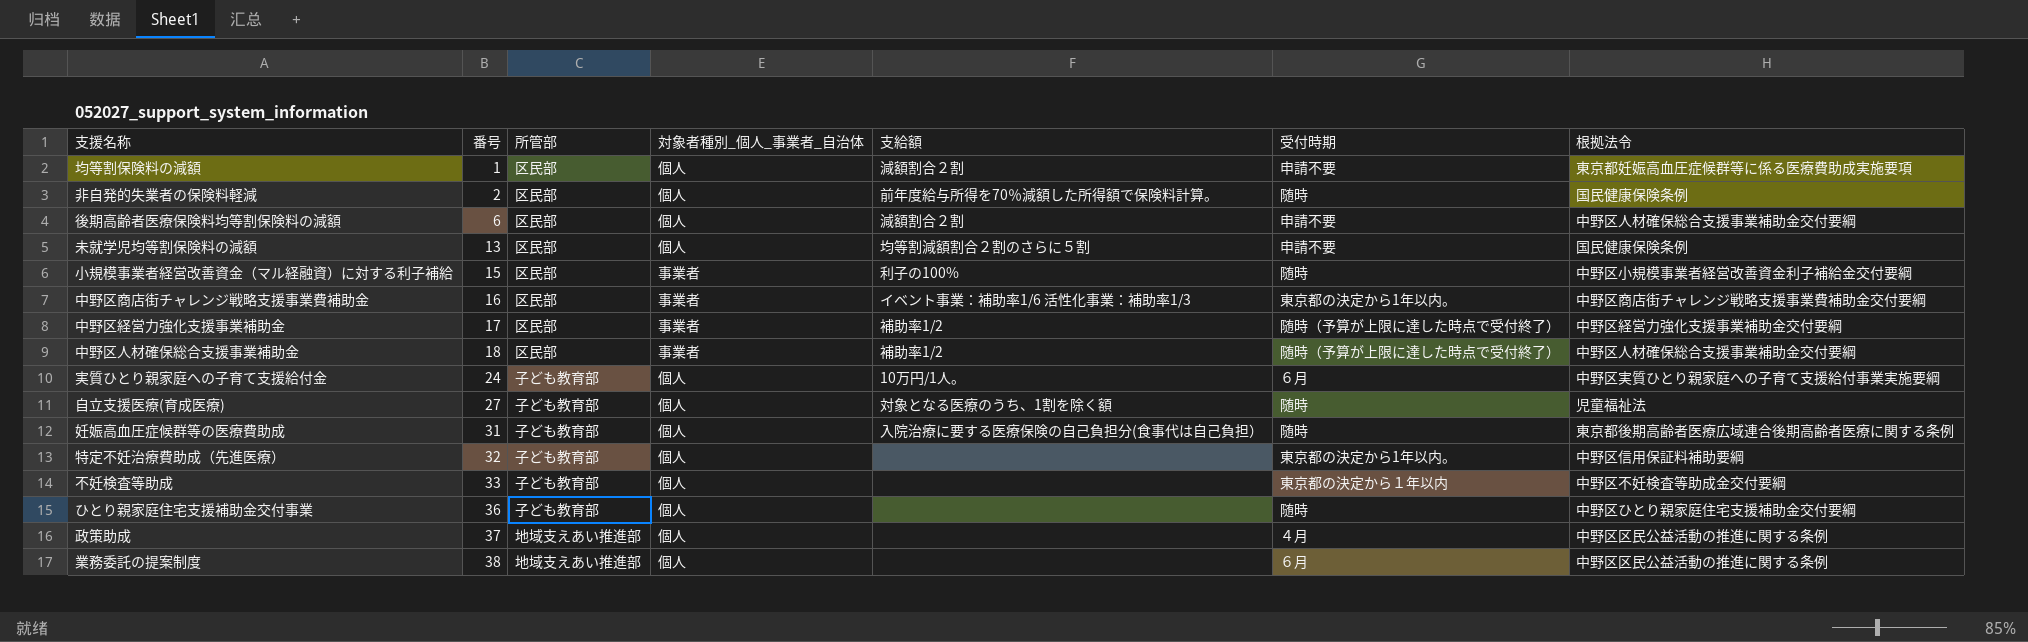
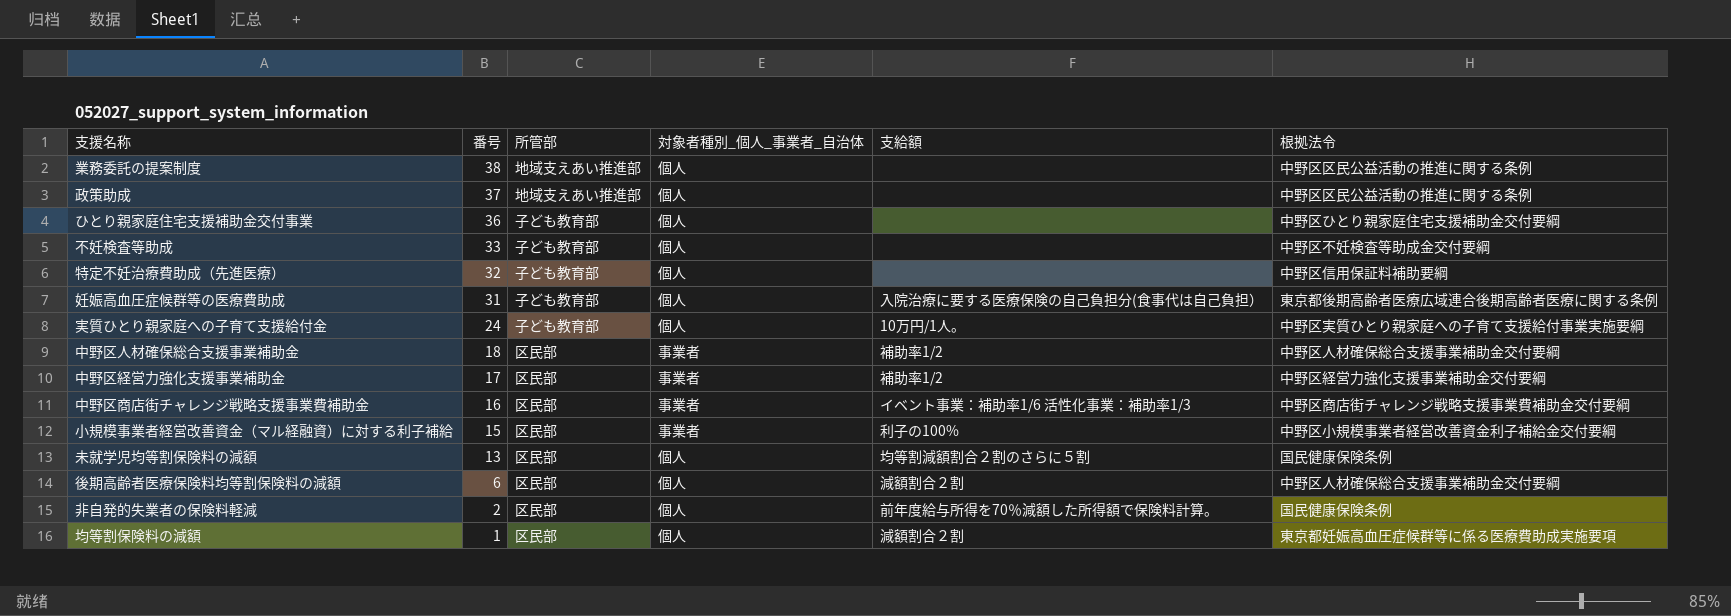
row order: 番号 ascending -> 番号 descending
column 受付時期 | position: 6 -> none
row 自立支援医療(育成医療): 27 | 子ども教育部 | 個人 | 対象となる医療のうち、1割を除く額 | 随時 | 児童福祉法 -> none

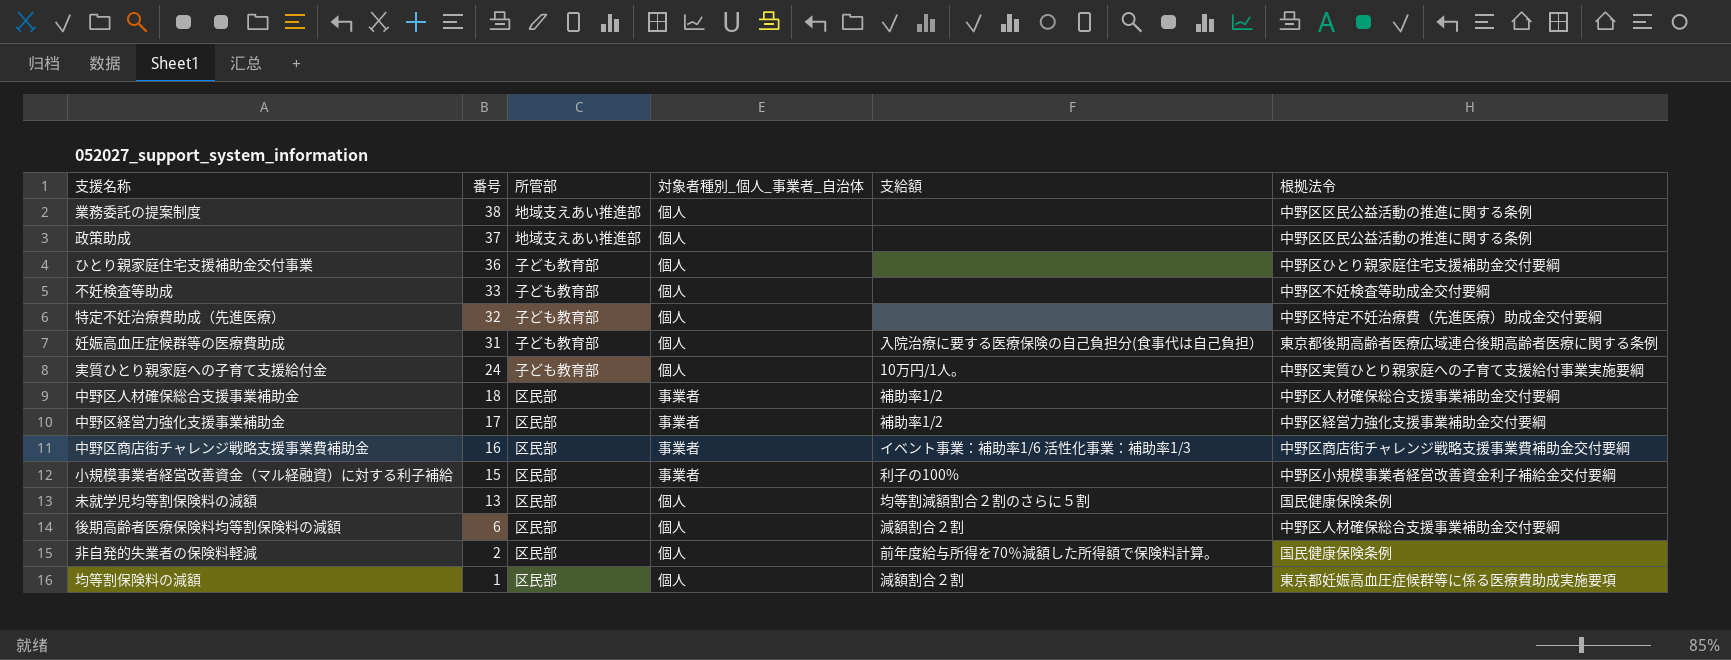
特定不妊治療費助成（先進医療） | 根拠法令: 中野区信用保証料補助要綱 -> 中野区特定不妊治療費（先進医療）助成金交付要綱

